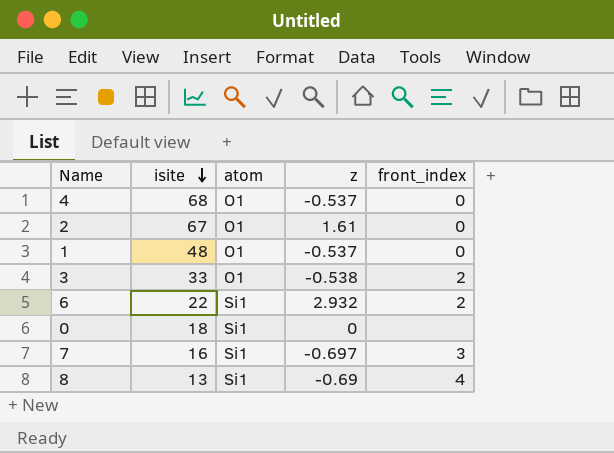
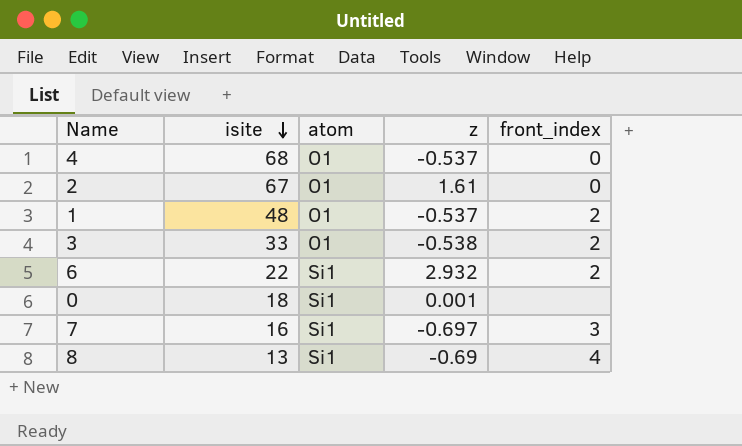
1 | front_index: 0 -> 2
0 | z: 0 -> 0.001

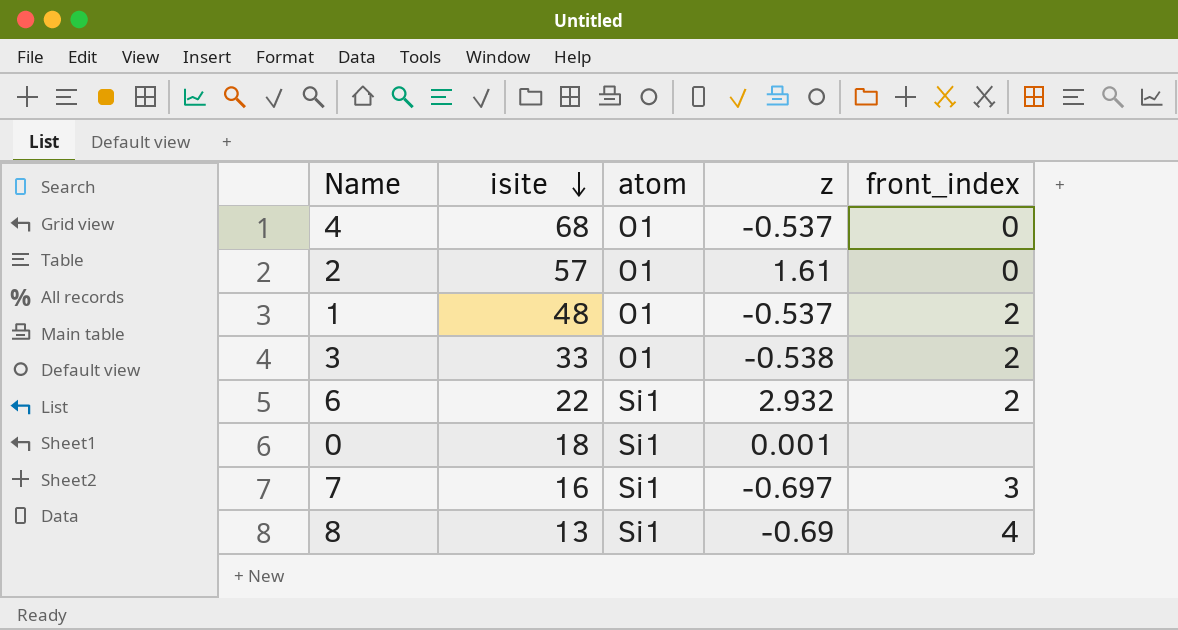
2 | isite: 67 -> 57

